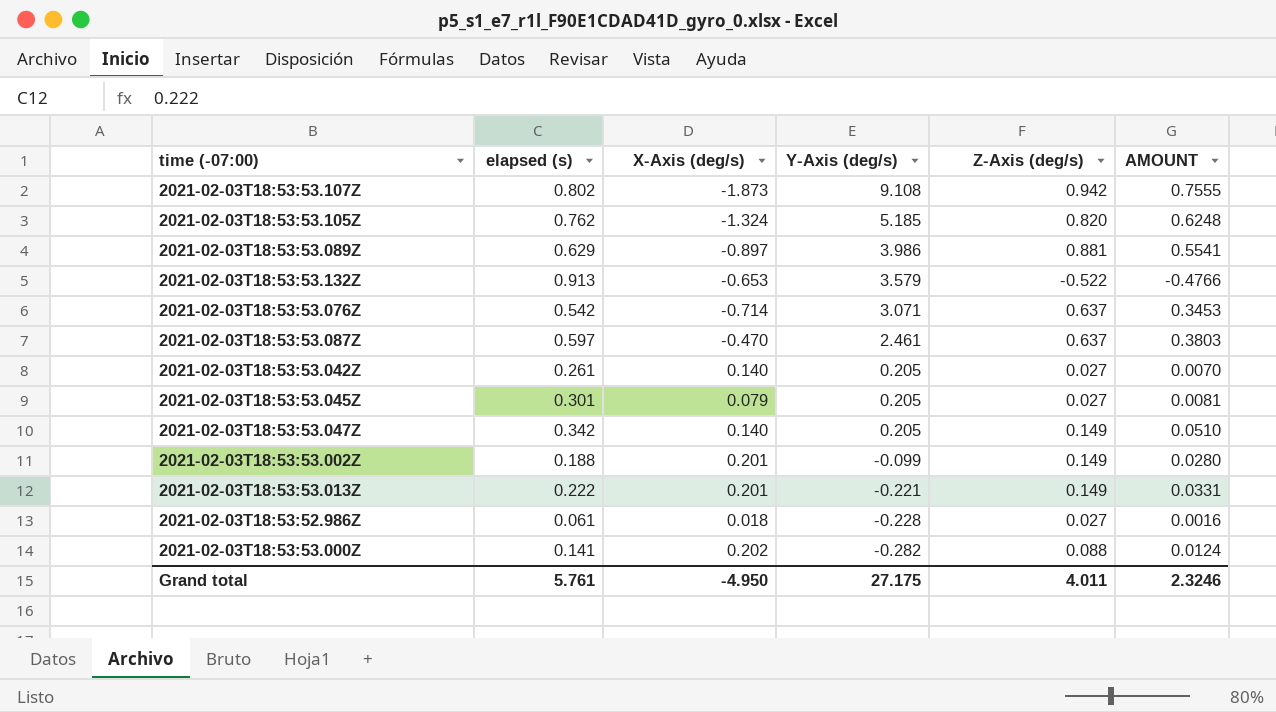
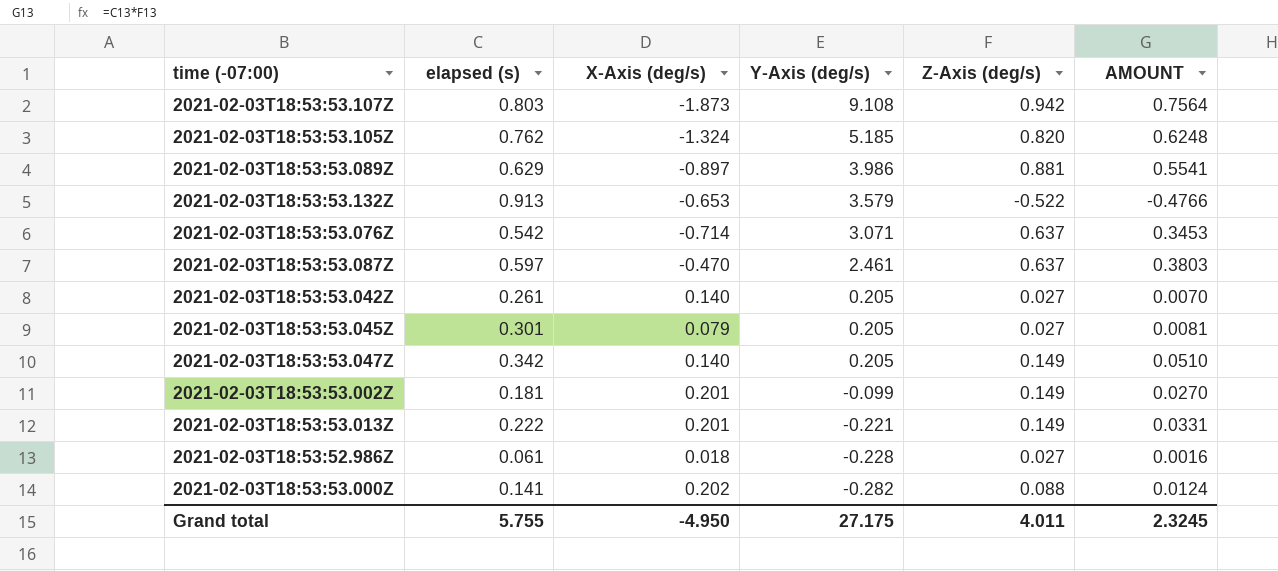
2021-02-03T18:53:53.107Z | elapsed (s): 0.802 -> 0.803
2021-02-03T18:53:53.107Z | AMOUNT: 0.7555 -> 0.7564
2021-02-03T18:53:53.002Z | elapsed (s): 0.188 -> 0.181
2021-02-03T18:53:53.002Z | AMOUNT: 0.0280 -> 0.0270
Grand total | elapsed (s): 5.761 -> 5.755
Grand total | AMOUNT: 2.3246 -> 2.3245

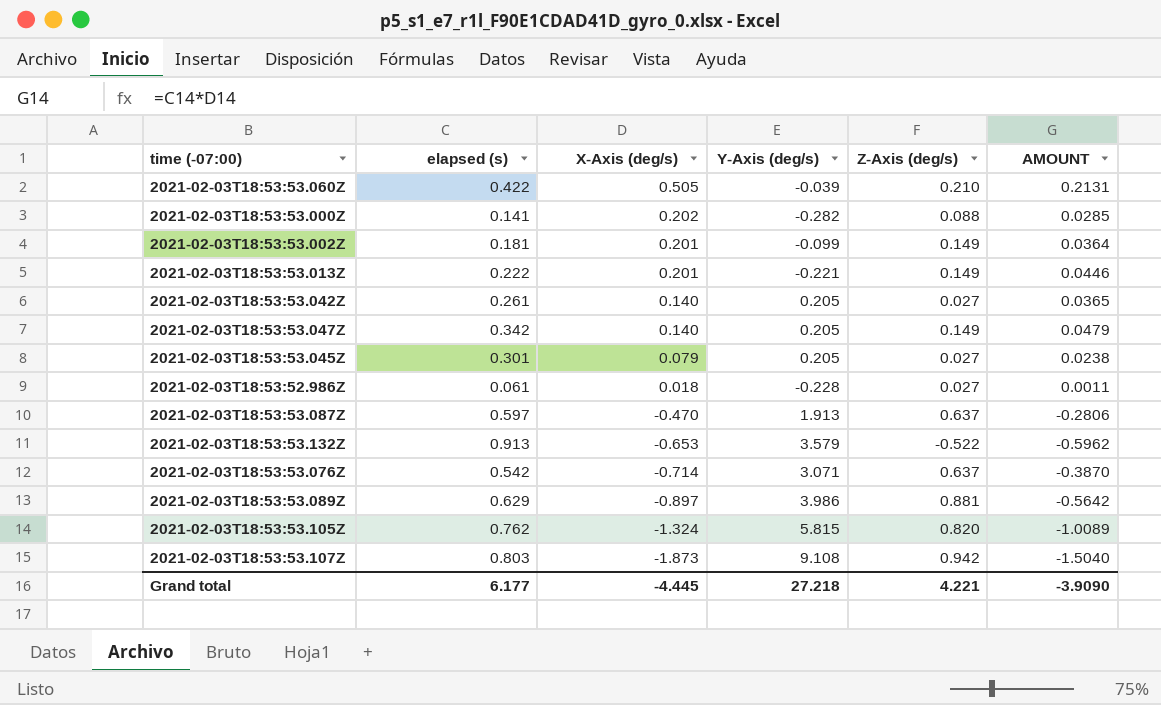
row order: Y-Axis (deg/s) descending -> X-Axis (deg/s) descending
column AMOUNT | formula: [elapsed (s)] * [Z-Axis (deg/s)] -> [elapsed (s)] * [X-Axis (deg/s)]
row 2021-02-03T18:53:53.060Z: none -> 0.422 | 0.505 | -0.039 | 0.210 | 0.2131
2021-02-03T18:53:53.087Z | Y-Axis (deg/s): 2.461 -> 1.913
2021-02-03T18:53:53.105Z | Y-Axis (deg/s): 5.185 -> 5.815
Grand total | elapsed (s): 5.755 -> 6.177
Grand total | X-Axis (deg/s): -4.950 -> -4.445
Grand total | Y-Axis (deg/s): 27.175 -> 27.218
Grand total | Z-Axis (deg/s): 4.011 -> 4.221
Grand total | AMOUNT: 2.3245 -> -3.9090

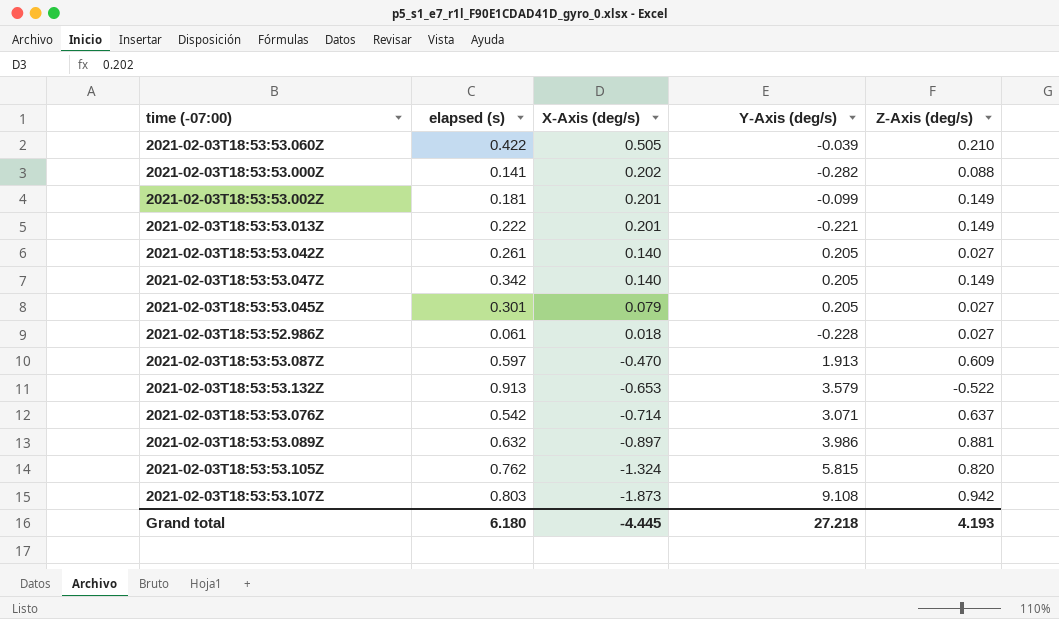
column AMOUNT | formula: [elapsed (s)] * [X-Axis (deg/s)] -> none
2021-02-03T18:53:53.087Z | Z-Axis (deg/s): 0.637 -> 0.609
2021-02-03T18:53:53.089Z | elapsed (s): 0.629 -> 0.632
Grand total | elapsed (s): 6.177 -> 6.180
Grand total | Z-Axis (deg/s): 4.221 -> 4.193

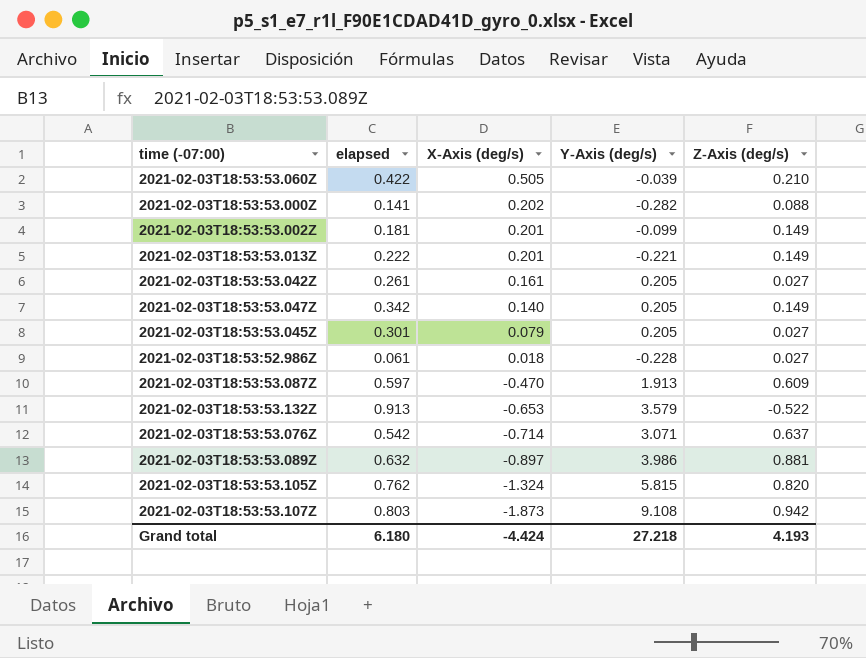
column name: elapsed (s) -> elapsed
2021-02-03T18:53:53.042Z | X-Axis (deg/s): 0.140 -> 0.161
Grand total | X-Axis (deg/s): -4.445 -> -4.424

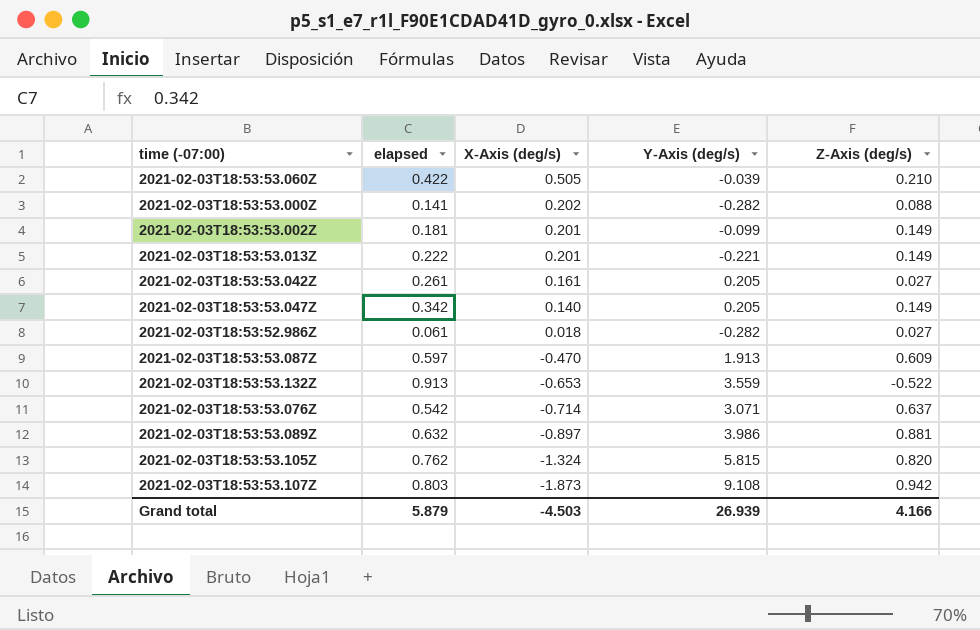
row 2021-02-03T18:53:53.045Z: 0.301 | 0.079 | 0.205 | 0.027 -> none
2021-02-03T18:53:52.986Z | Y-Axis (deg/s): -0.228 -> -0.282
2021-02-03T18:53:53.132Z | Y-Axis (deg/s): 3.579 -> 3.559
Grand total | elapsed: 6.180 -> 5.879
Grand total | X-Axis (deg/s): -4.424 -> -4.503
Grand total | Y-Axis (deg/s): 27.218 -> 26.939
Grand total | Z-Axis (deg/s): 4.193 -> 4.166

